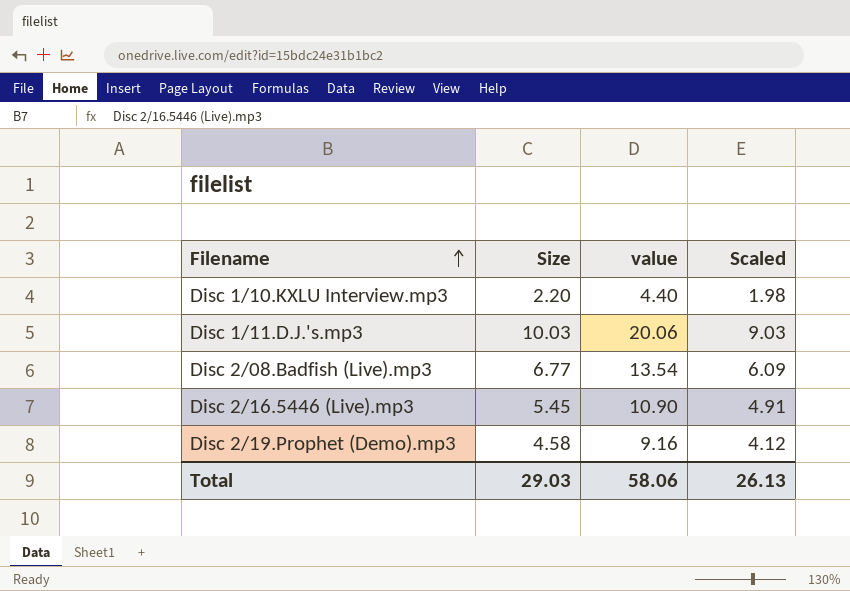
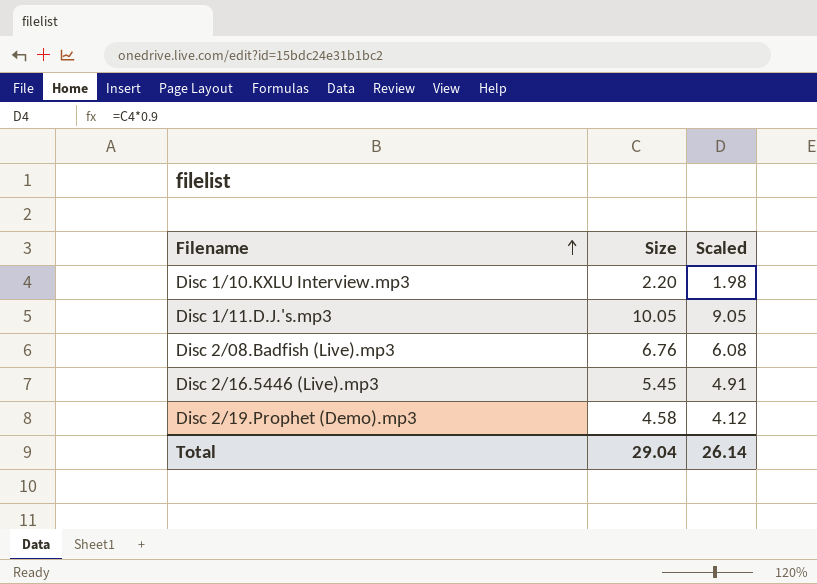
column value | formula: [Size] * 2 -> none
Disc 1/11.D.J.'s.mp3 | Size: 10.03 -> 10.05
Disc 1/11.D.J.'s.mp3 | Scaled: 9.03 -> 9.05
Disc 2/08.Badfish (Live).mp3 | Size: 6.77 -> 6.76
Disc 2/08.Badfish (Live).mp3 | Scaled: 6.09 -> 6.08
Total | Size: 29.03 -> 29.04
Total | Scaled: 26.13 -> 26.14

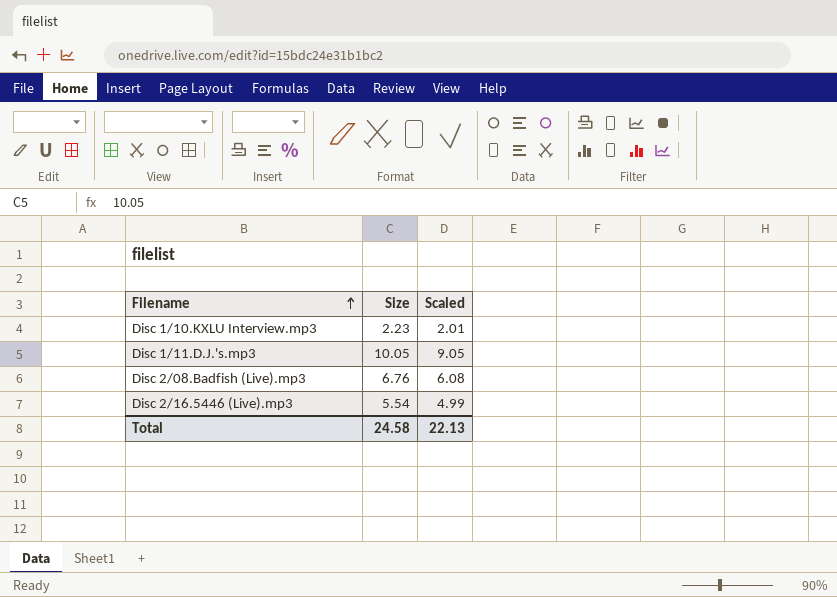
row Disc 2/19.Prophet (Demo).mp3: 4.58 | 4.12 -> none
Disc 1/10.KXLU Interview.mp3 | Size: 2.20 -> 2.23
Disc 1/10.KXLU Interview.mp3 | Scaled: 1.98 -> 2.01
Disc 2/16.5446 (Live).mp3 | Size: 5.45 -> 5.54
Disc 2/16.5446 (Live).mp3 | Scaled: 4.91 -> 4.99
Total | Size: 29.04 -> 24.58
Total | Scaled: 26.14 -> 22.13

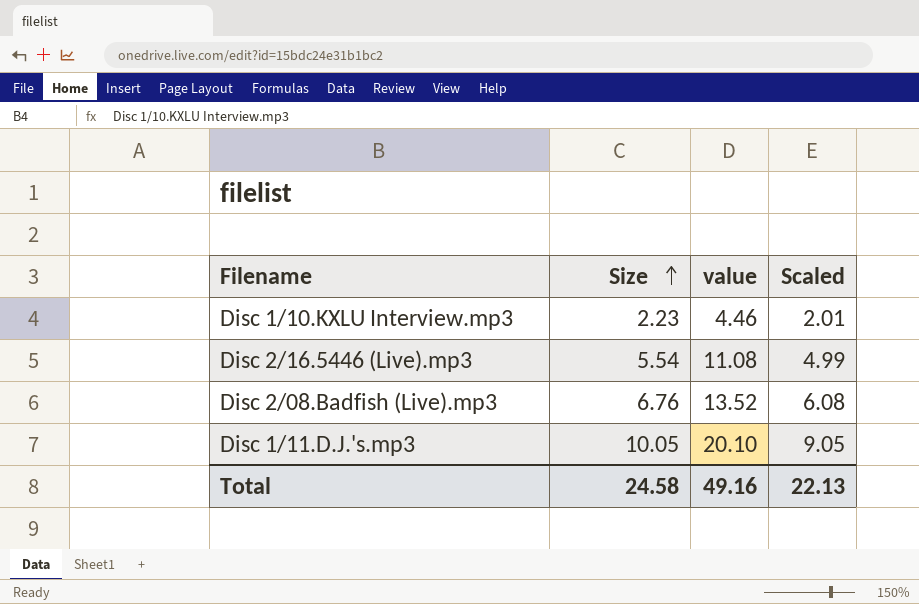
row order: Filename ascending -> Size ascending
column value | formula: none -> [Size] * 2

